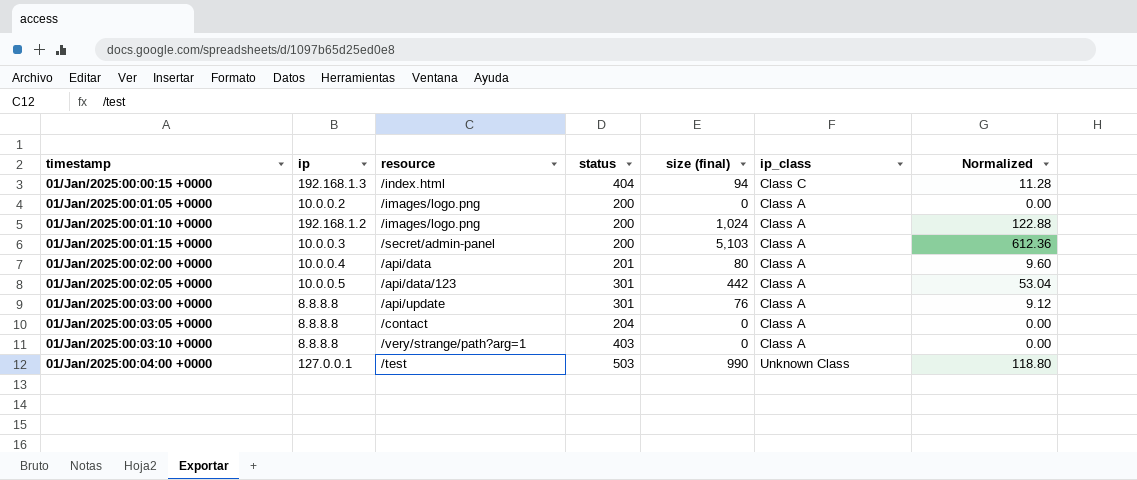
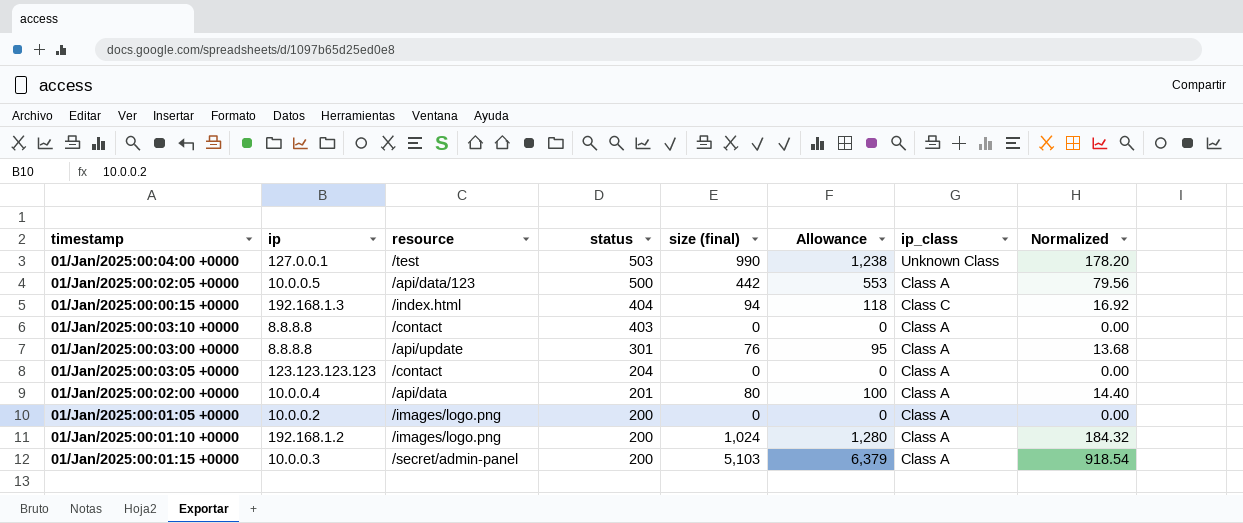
row order: none -> status descending
column Allowance | formula: none -> [size (final)] * 1.25
column Normalized | formula: [size (final)] * 0.12 -> [size (final)] * 0.18
01/Jan/2025:00:02:05 +0000 | status: 301 -> 500
01/Jan/2025:00:03:10 +0000 | resource: /very/strange/path?arg=1 -> /contact
01/Jan/2025:00:03:05 +0000 | ip: 8.8.8.8 -> 123.123.123.123

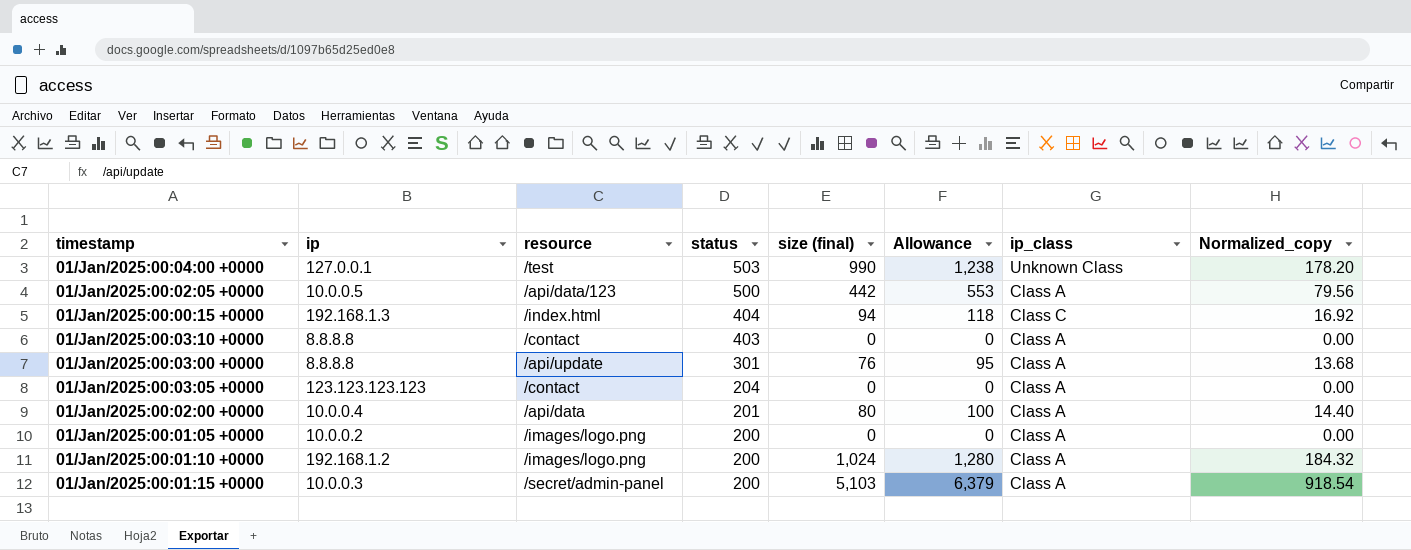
column name: Normalized -> Normalized_copy

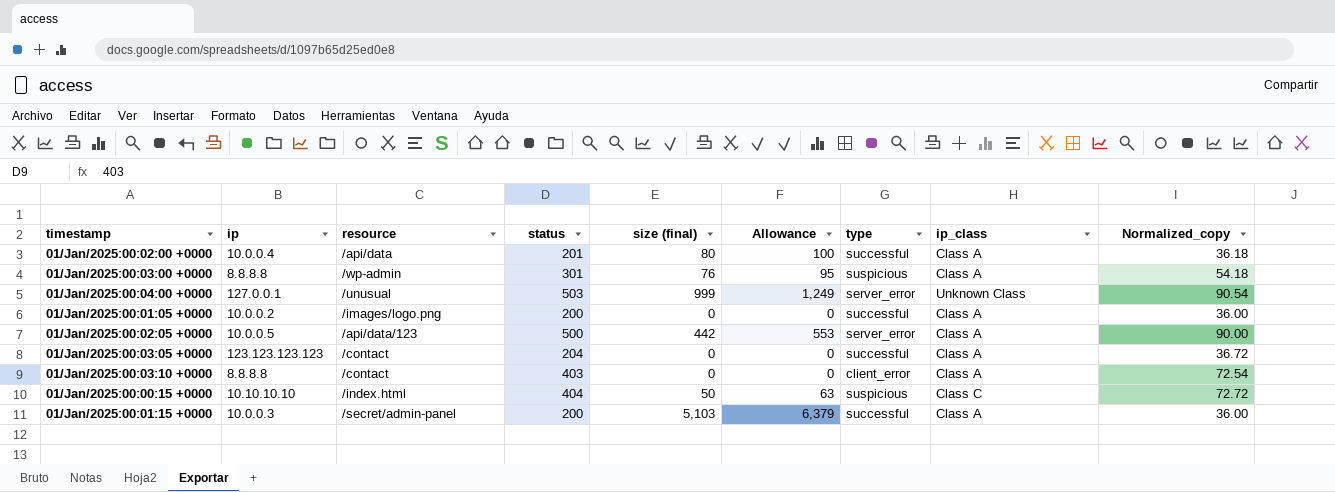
row order: status descending -> timestamp ascending
column type | position: none -> 7
column Normalized_copy | formula: [size (final)] * 0.18 -> [status] * 0.18
row 01/Jan/2025:00:01:10 +0000: 192.168.1.2 | /images/logo.png | 200 | 1,024 | 1,280 | Class A | 184.32 -> none
01/Jan/2025:00:03:00 +0000 | resource: /api/update -> /wp-admin
01/Jan/2025:00:04:00 +0000 | resource: /test -> /unusual
01/Jan/2025:00:04:00 +0000 | size (final): 990 -> 999
01/Jan/2025:00:04:00 +0000 | Allowance: 1,238 -> 1,249
01/Jan/2025:00:00:15 +0000 | ip: 192.168.1.3 -> 10.10.10.10
01/Jan/2025:00:00:15 +0000 | size (final): 94 -> 50
01/Jan/2025:00:00:15 +0000 | Allowance: 118 -> 63

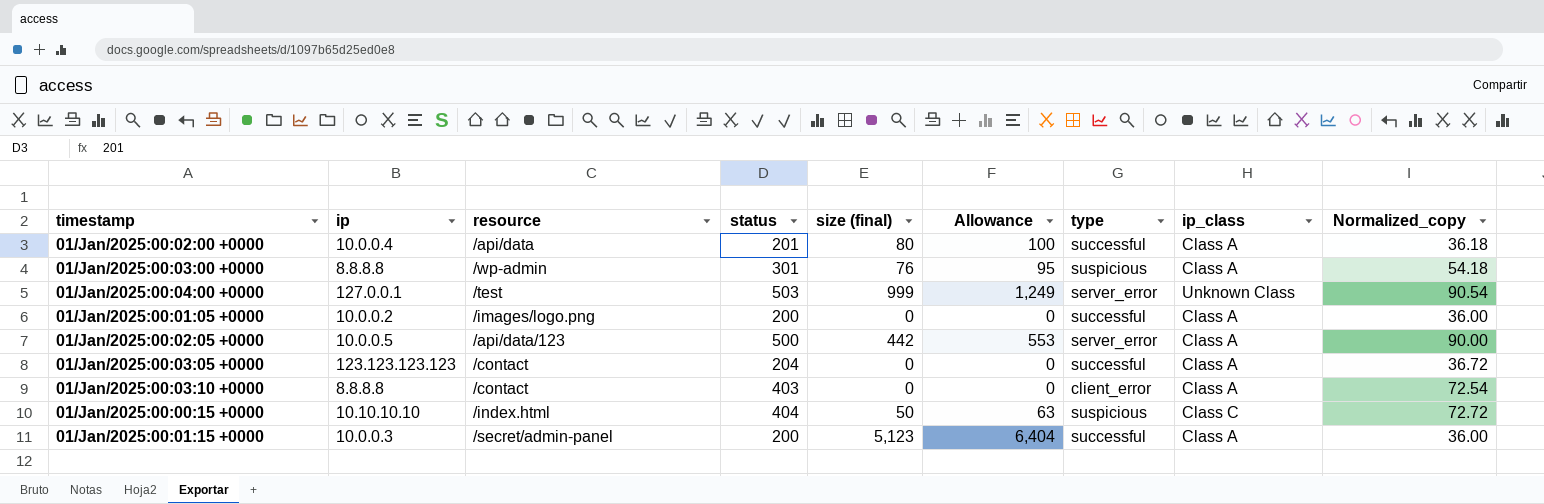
01/Jan/2025:00:04:00 +0000 | resource: /unusual -> /test
01/Jan/2025:00:01:15 +0000 | size (final): 5,103 -> 5,123
01/Jan/2025:00:01:15 +0000 | Allowance: 6,379 -> 6,404

